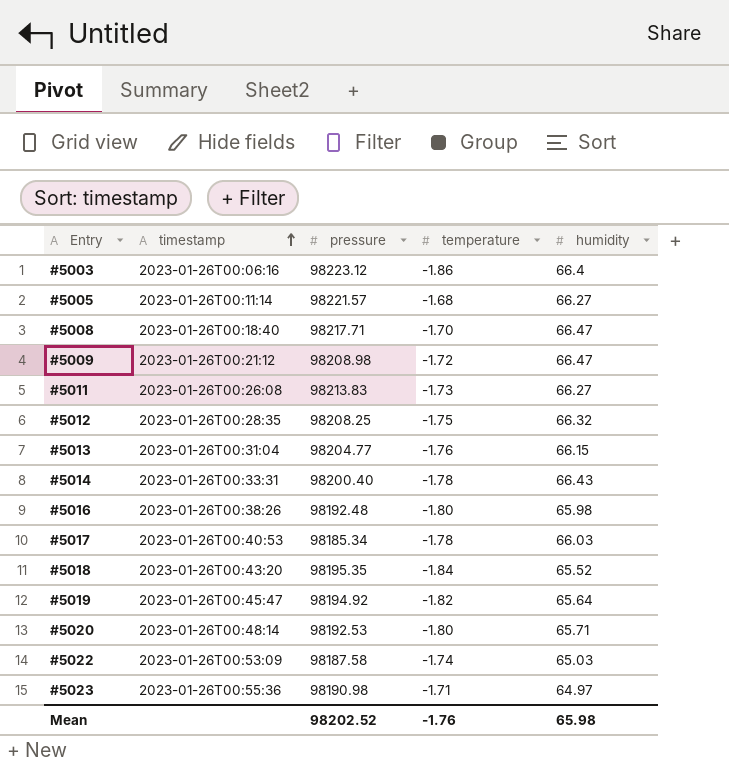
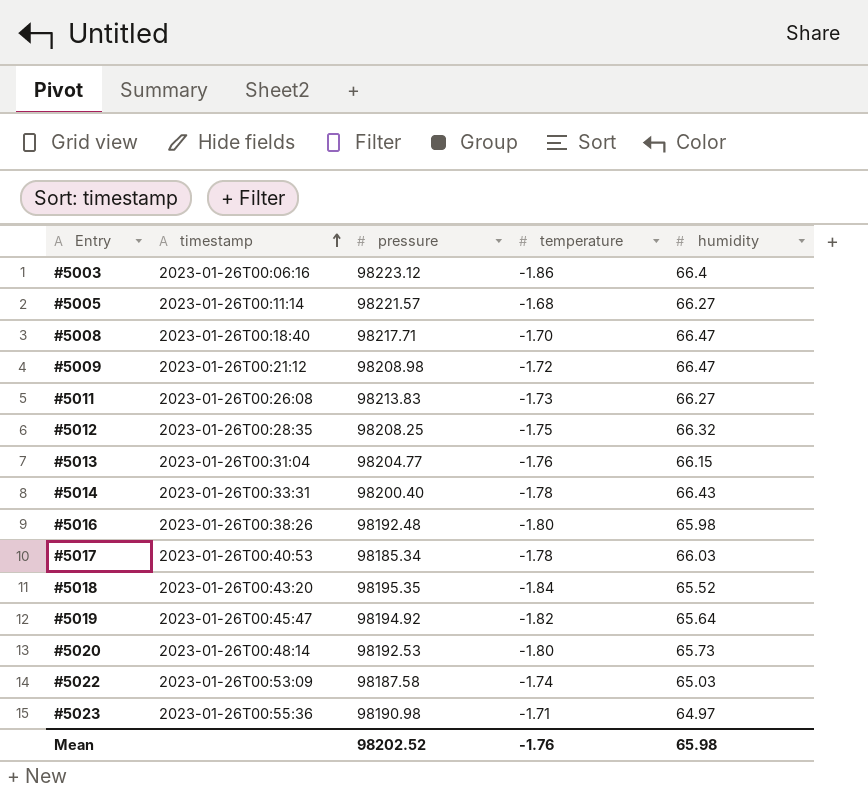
#5020 | humidity: 65.71 -> 65.73

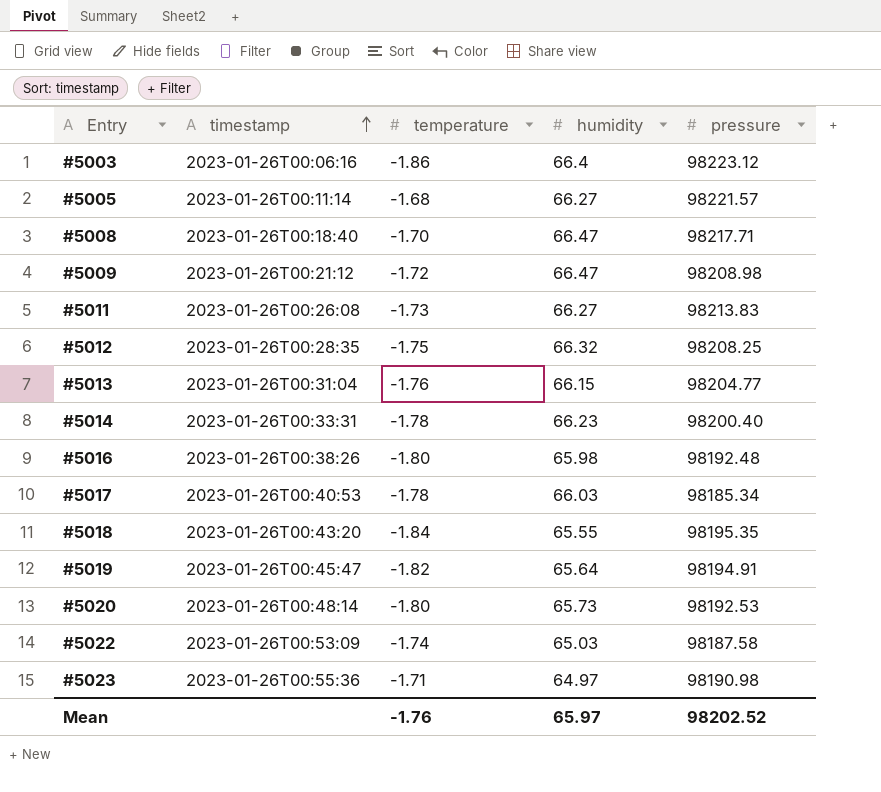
column pressure | position: 3 -> 5
#5014 | humidity: 66.43 -> 66.23
#5018 | humidity: 65.52 -> 65.55
#5019 | pressure: 98194.92 -> 98194.91
Mean | humidity: 65.98 -> 65.97

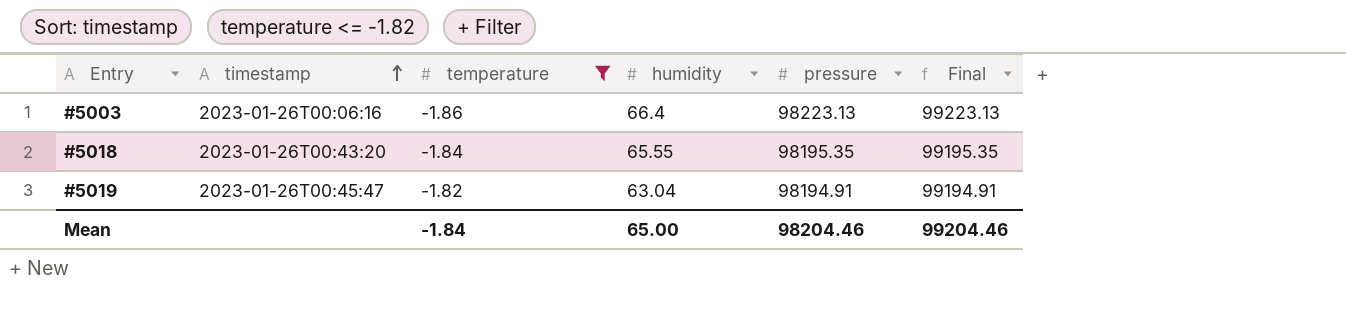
filter: none -> temperature <= -1.82
column Final | formula: none -> [pressure] + 1000
#5003 | pressure: 98223.12 -> 98223.13
#5019 | humidity: 65.64 -> 63.04
Mean | temperature: -1.76 -> -1.84
Mean | humidity: 65.97 -> 65.00
Mean | pressure: 98202.52 -> 98204.46

